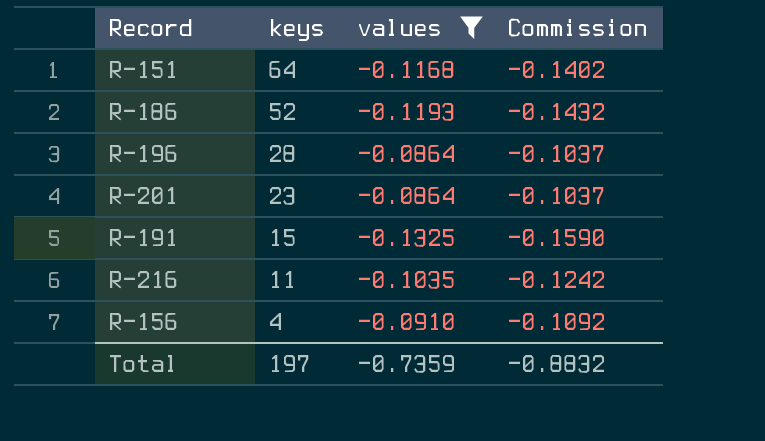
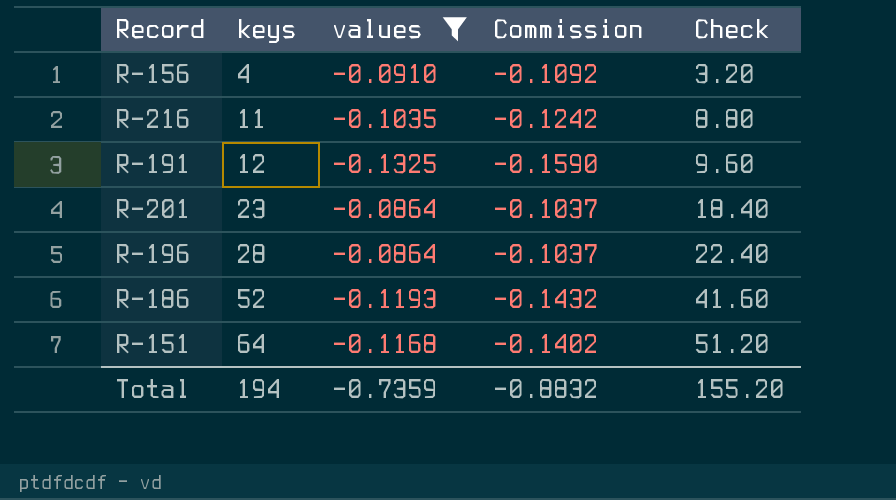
row order: keys descending -> keys ascending
column Check | formula: none -> [keys] * 0.8
R-191 | keys: 15 -> 12
Total | keys: 197 -> 194

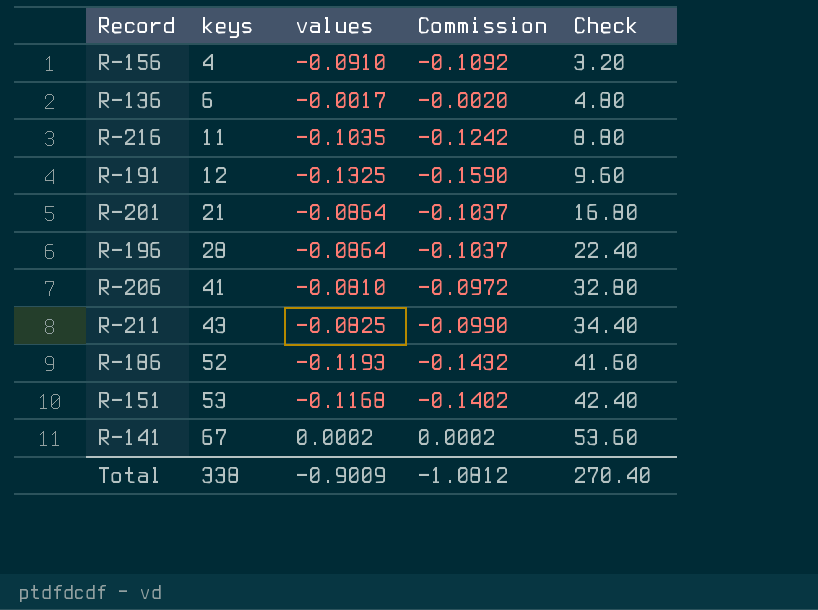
filter: values <= -0.0864 -> none
R-201 | keys: 23 -> 21
R-201 | Check: 18.40 -> 16.80
R-151 | keys: 64 -> 53
R-151 | Check: 51.20 -> 42.40
Total | keys: 194 -> 338
Total | values: -0.7359 -> -0.9009
Total | Commission: -0.8832 -> -1.0812
Total | Check: 155.20 -> 270.40

